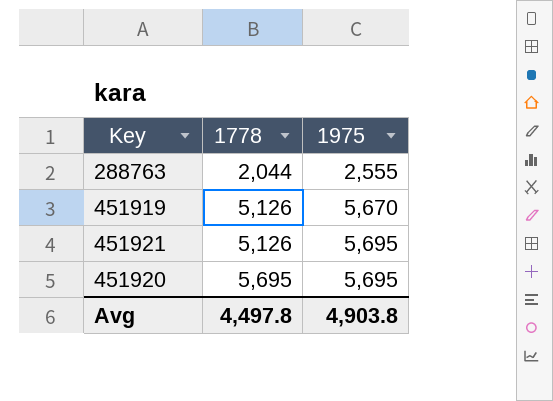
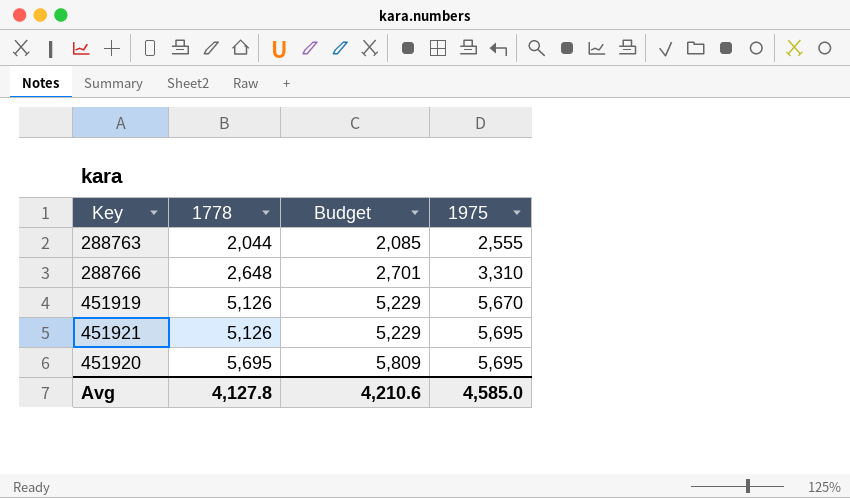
column Budget | formula: none -> [1778] * 1.02
row 288766: none -> 2,648 | 2,701 | 3,310
Avg | 1778: 4,497.8 -> 4,127.8
Avg | 1975: 4,903.8 -> 4,585.0

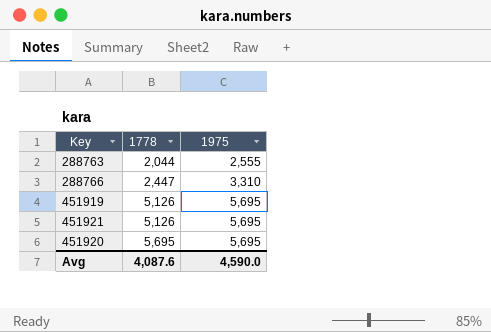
column Budget | formula: [1778] * 1.02 -> none
288766 | 1778: 2,648 -> 2,447
451919 | 1975: 5,670 -> 5,695
Avg | 1778: 4,127.8 -> 4,087.6
Avg | 1975: 4,585.0 -> 4,590.0

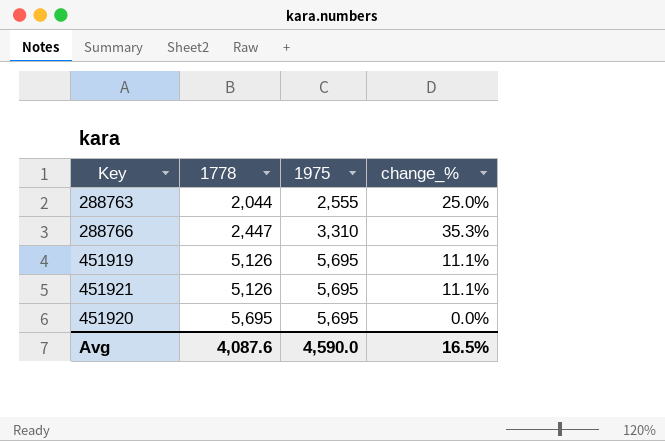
column change_% | formula: none -> ([1975] - [1778]) / [1778]

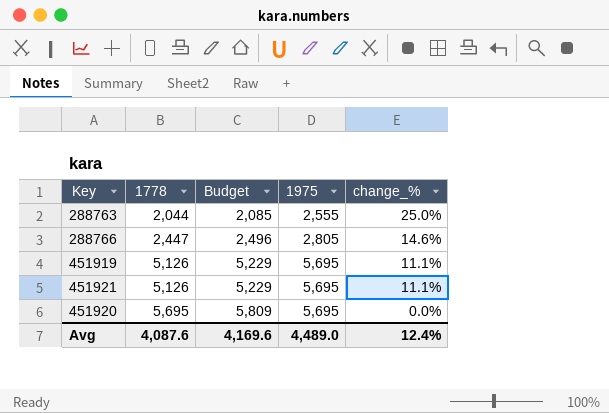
column Budget | formula: none -> [1778] * 1.02
288766 | 1975: 3,310 -> 2,805
288766 | change_%: 35.3% -> 14.6%
Avg | 1975: 4,590.0 -> 4,489.0
Avg | change_%: 16.5% -> 12.4%

